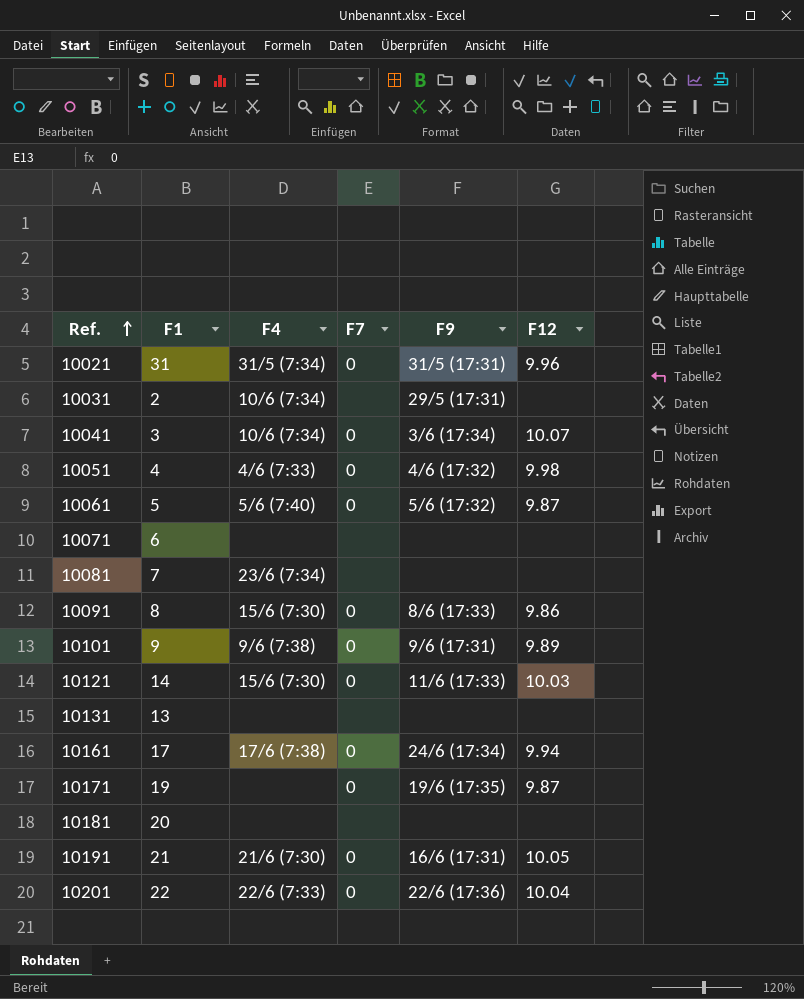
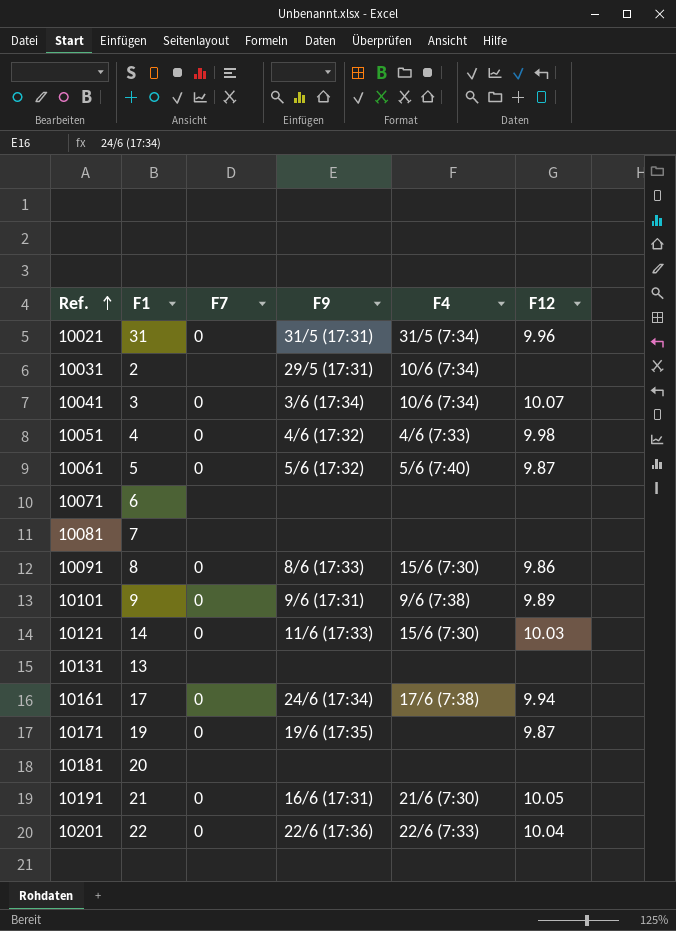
column F4 | position: 3 -> 5
10081 | F4: 23/6 (7:34) -> none

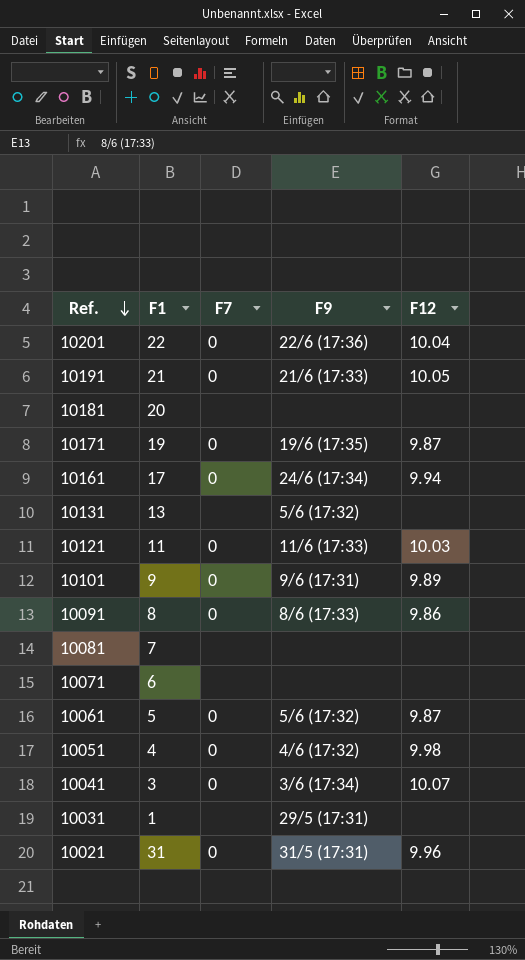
row order: Ref. ascending -> Ref. descending
column F4 | position: 5 -> none
10191 | F9: 16/6 (17:31) -> 21/6 (17:33)
10131 | F9: none -> 5/6 (17:32)
10121 | F1: 14 -> 11
10031 | F1: 2 -> 1

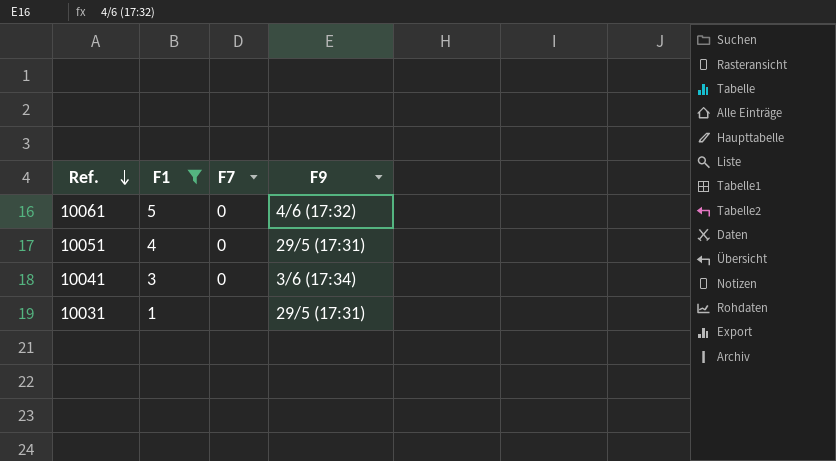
filter: none -> F1 <= 5
column F12 | position: 5 -> none
10061 | F9: 5/6 (17:32) -> 4/6 (17:32)
10051 | F9: 4/6 (17:32) -> 29/5 (17:31)

